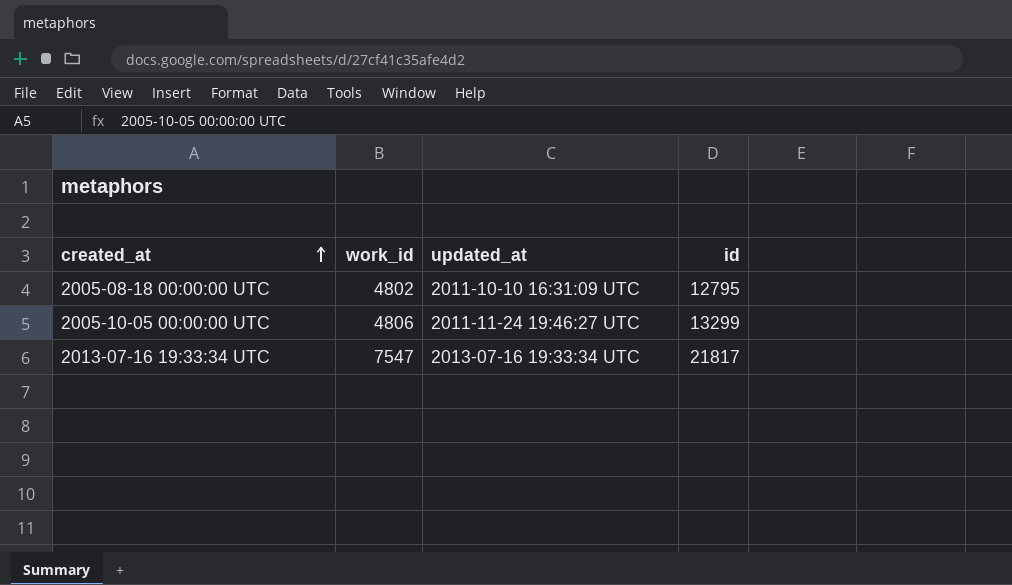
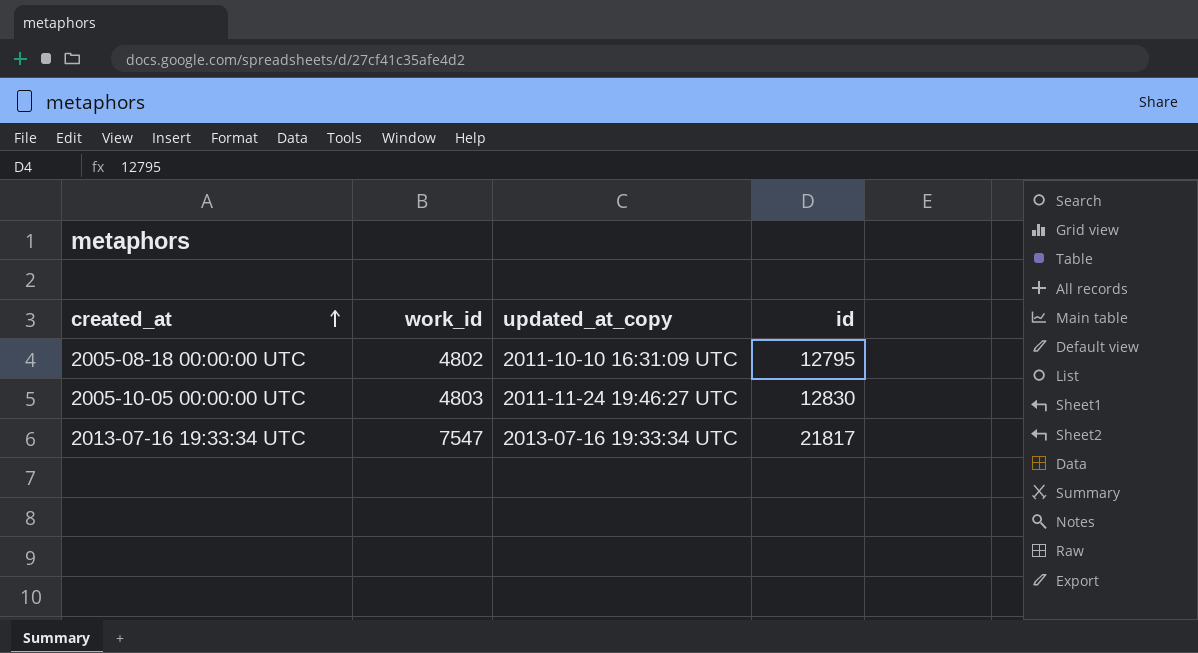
column name: updated_at -> updated_at_copy
2005-10-05 00:00:00 UTC | work_id: 4806 -> 4803
2005-10-05 00:00:00 UTC | id: 13299 -> 12830

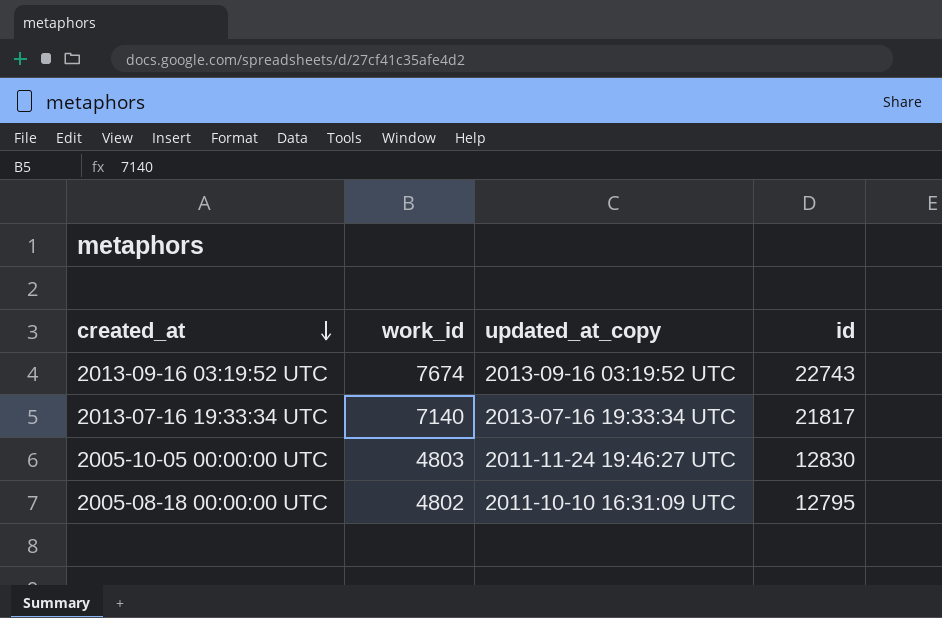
row order: created_at ascending -> created_at descending
row 2013-09-16 03:19:52 UTC: none -> 7674 | 2013-09-16 03:19:52 UTC | 22743
2013-07-16 19:33:34 UTC | work_id: 7547 -> 7140

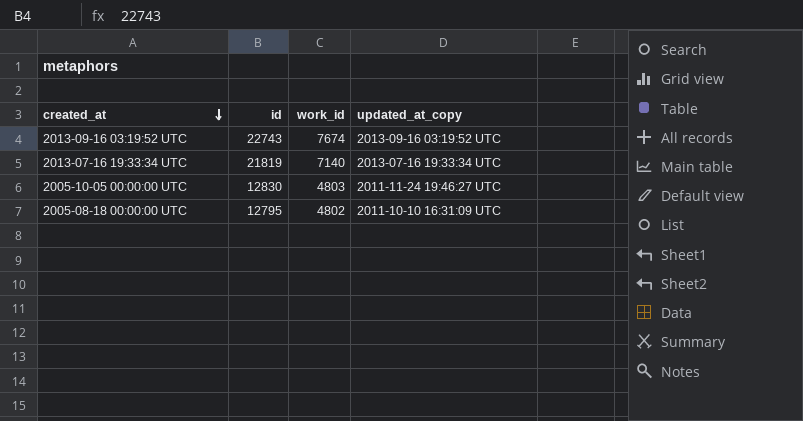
column id | position: 4 -> 2
2013-07-16 19:33:34 UTC | id: 21817 -> 21819

